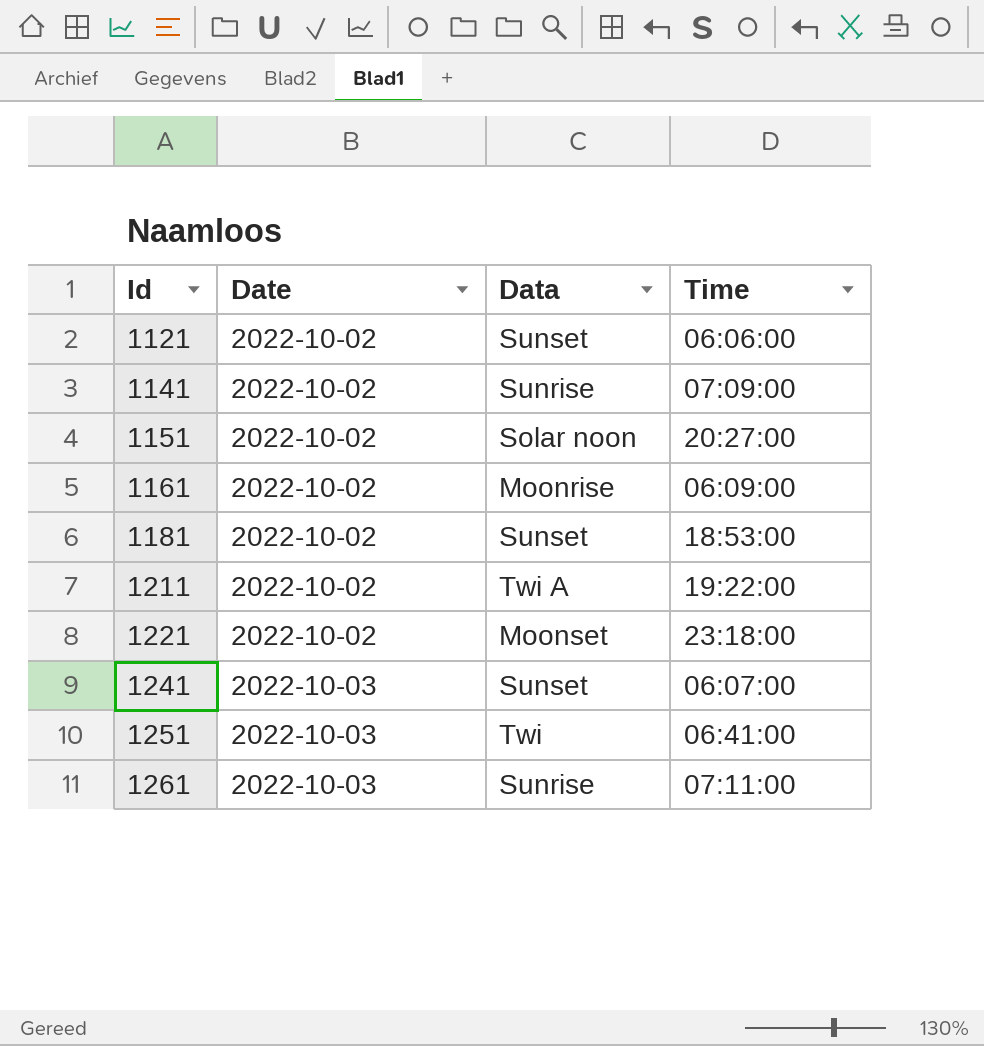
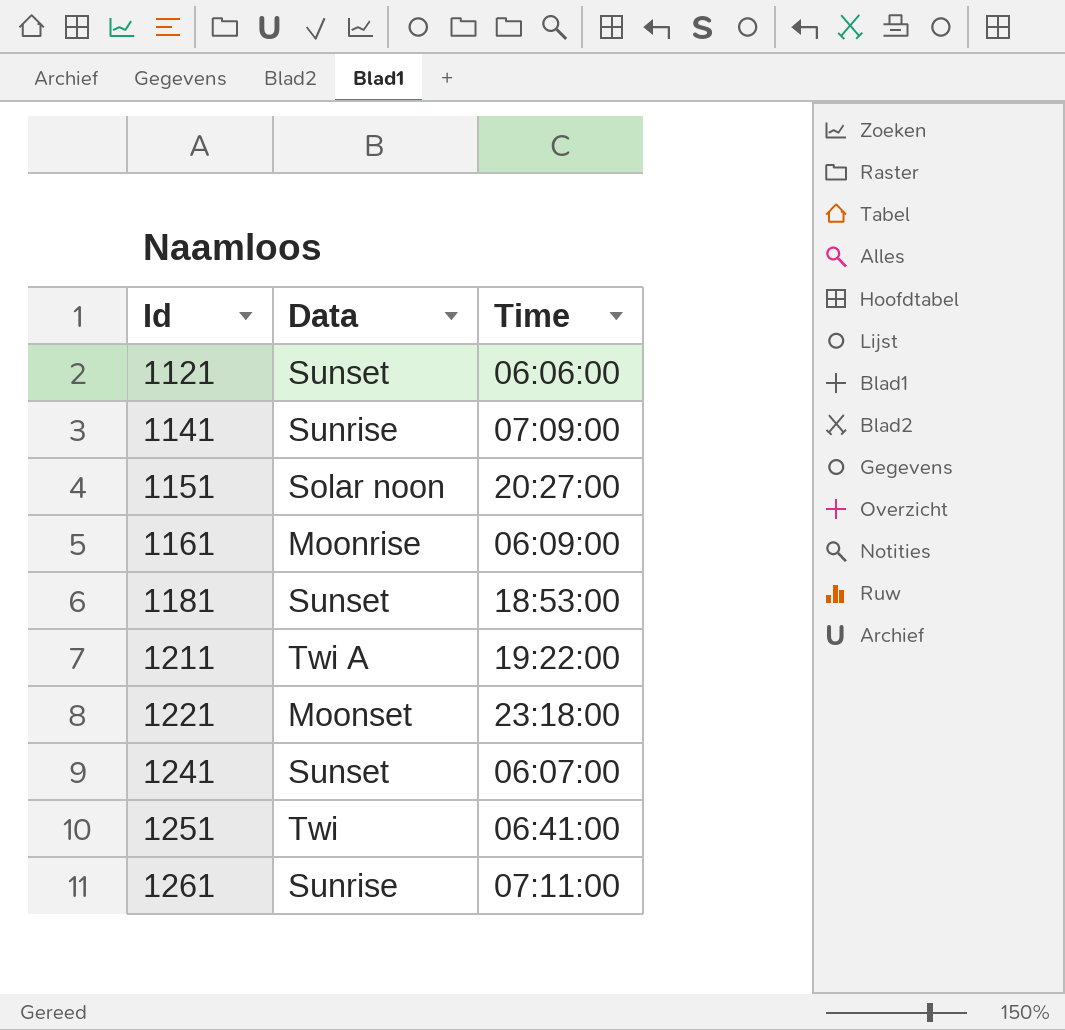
column Date | position: 2 -> none

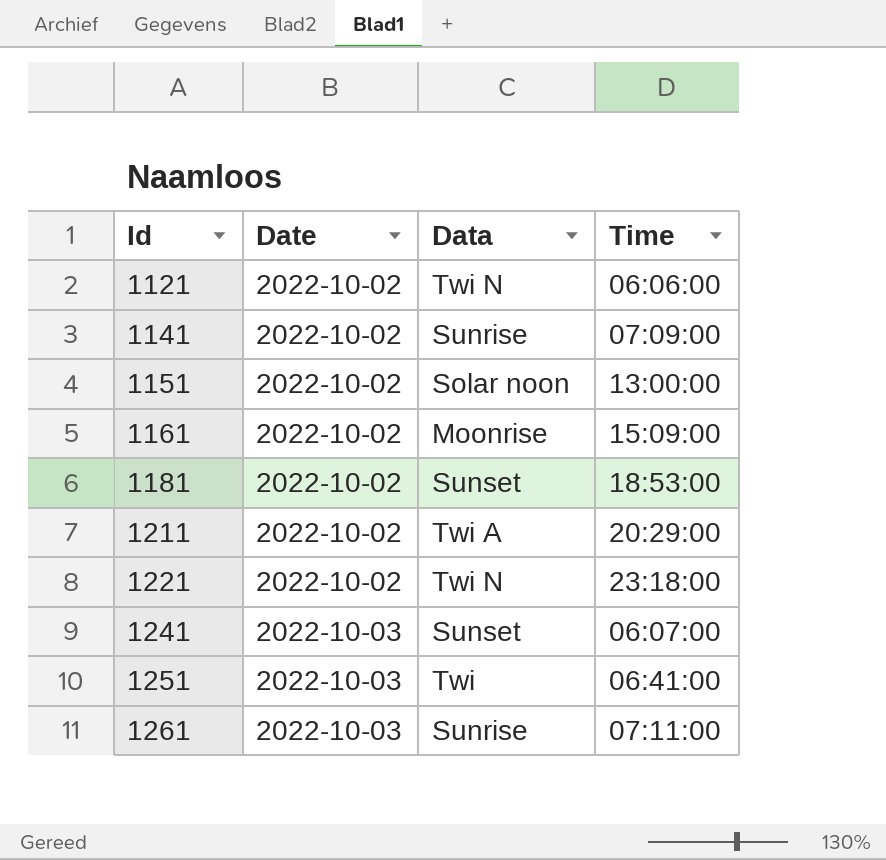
column Date | position: none -> 2
1121 | Data: Sunset -> Twi N
1151 | Time: 20:27:00 -> 13:00:00
1161 | Time: 06:09:00 -> 15:09:00
1211 | Time: 19:22:00 -> 20:29:00
1221 | Data: Moonset -> Twi N

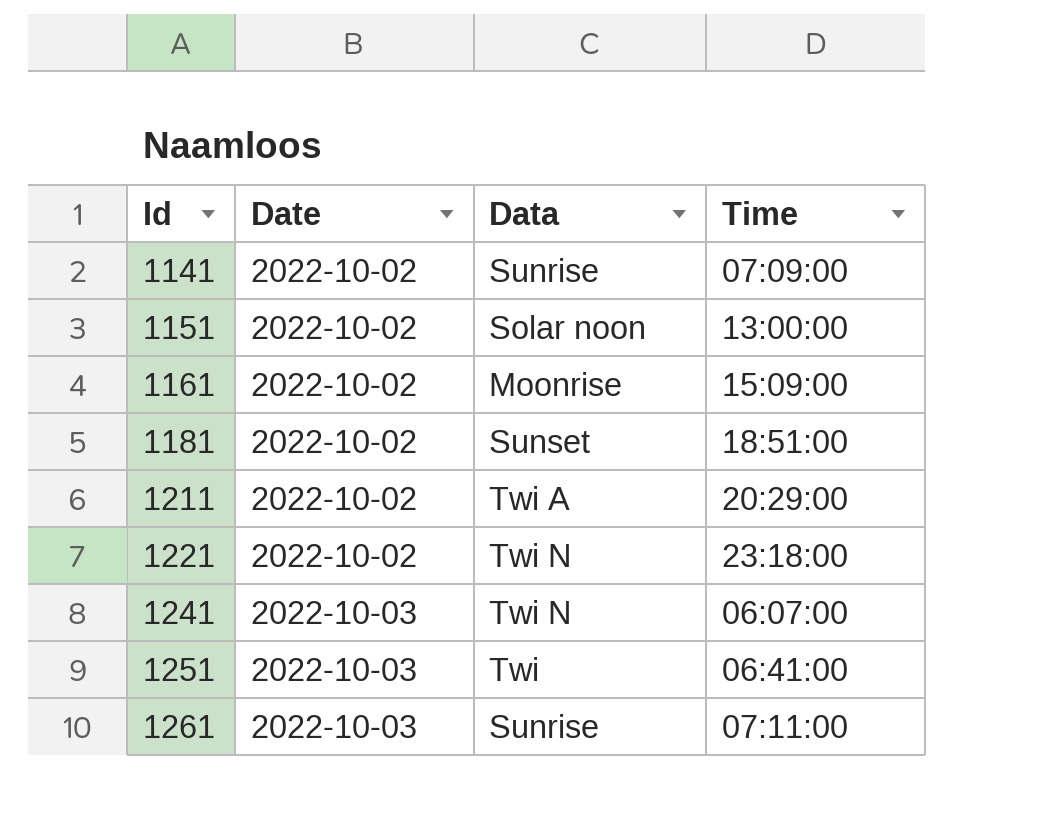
row 1121: 2022-10-02 | Twi N | 06:06:00 -> none
1181 | Time: 18:53:00 -> 18:51:00
1241 | Data: Sunset -> Twi N

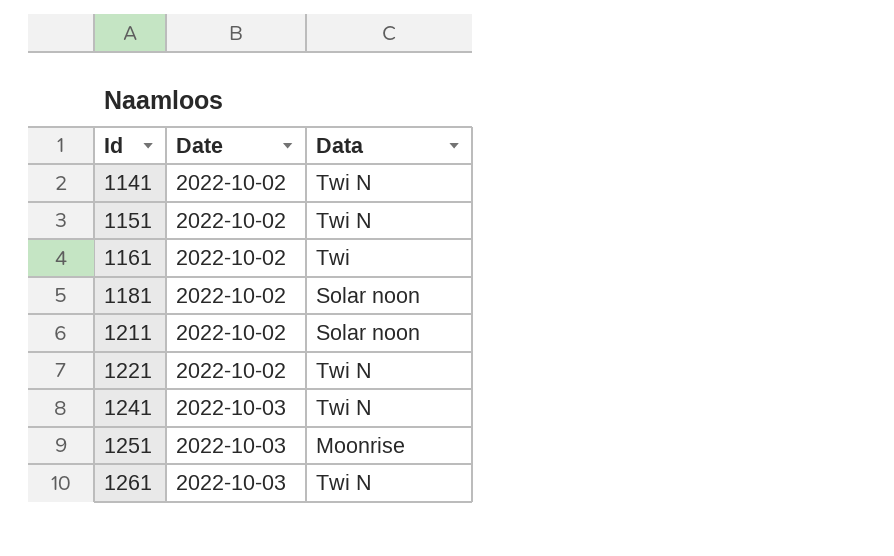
column Time | position: 4 -> none
1141 | Data: Sunrise -> Twi N
1151 | Data: Solar noon -> Twi N
1161 | Data: Moonrise -> Twi
1181 | Data: Sunset -> Solar noon
1211 | Data: Twi A -> Solar noon
1251 | Data: Twi -> Moonrise
1261 | Data: Sunrise -> Twi N

